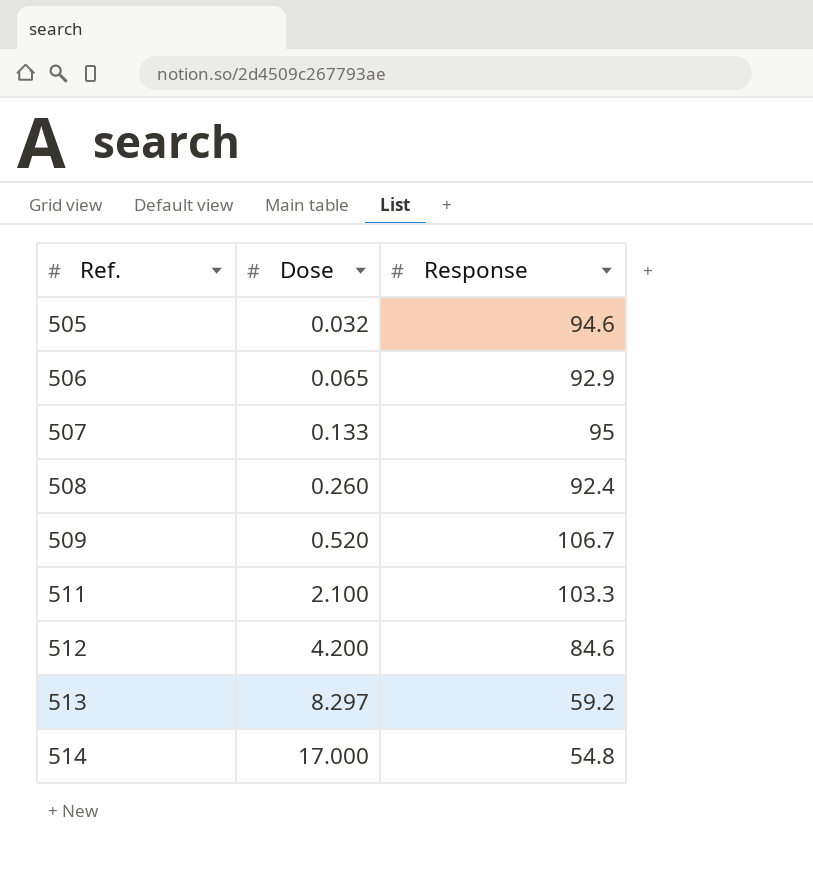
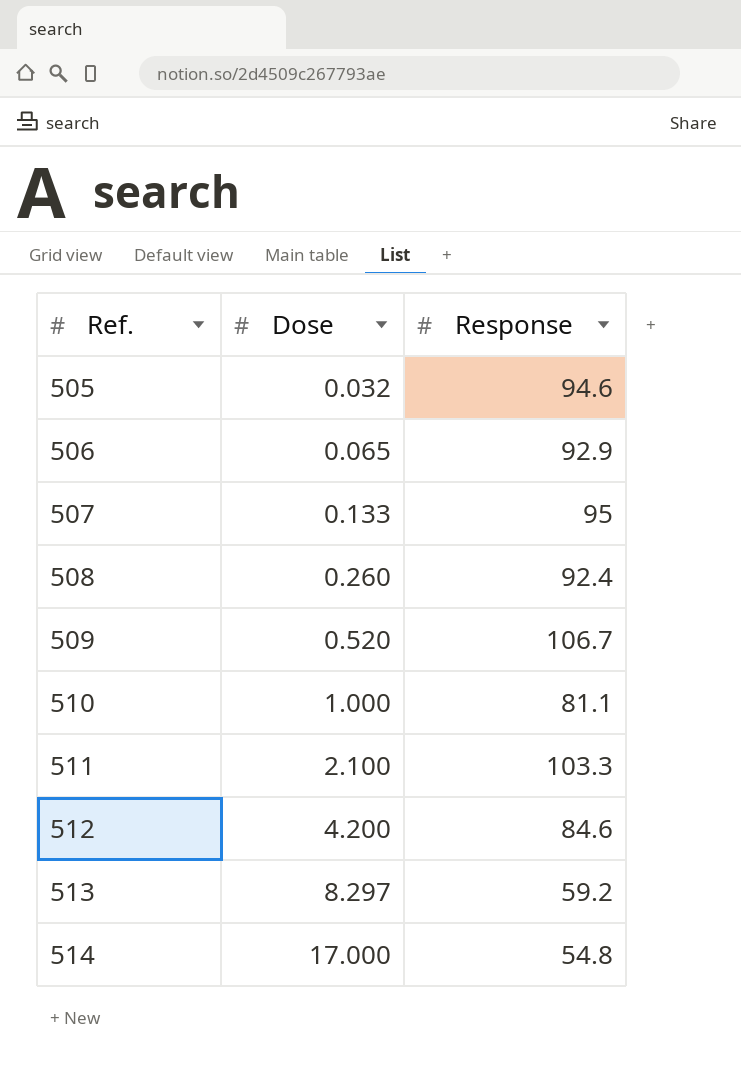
row 510: none -> 1.000 | 81.1

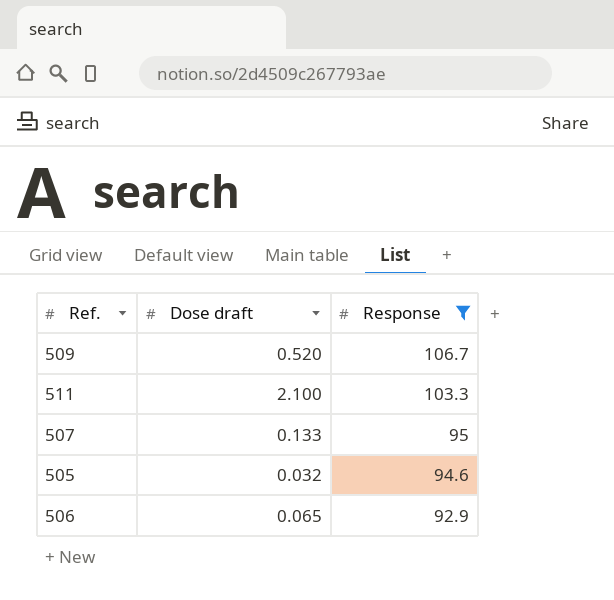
filter: none -> Response >= 92.9
row order: Ref. ascending -> Response descending
column name: Dose -> Dose draft

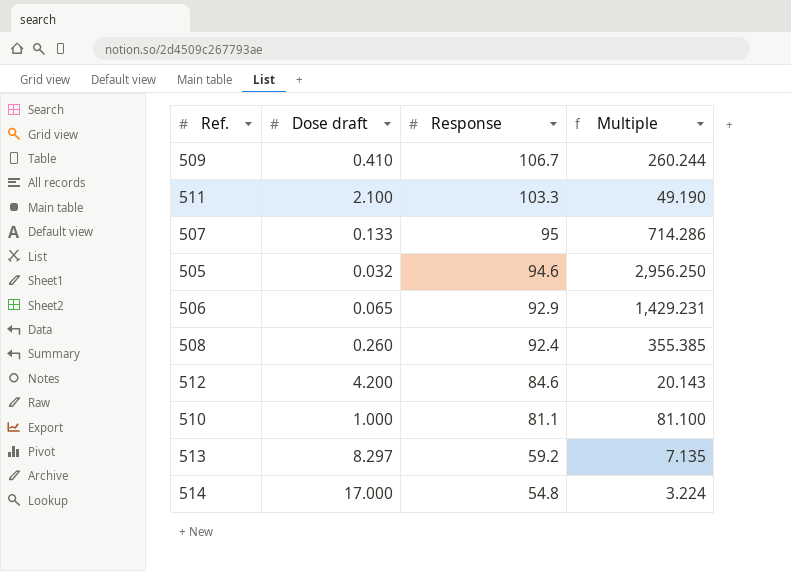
filter: Response >= 92.9 -> none
column Multiple | formula: none -> [Response] / [Dose draft]
509 | Dose draft: 0.520 -> 0.410

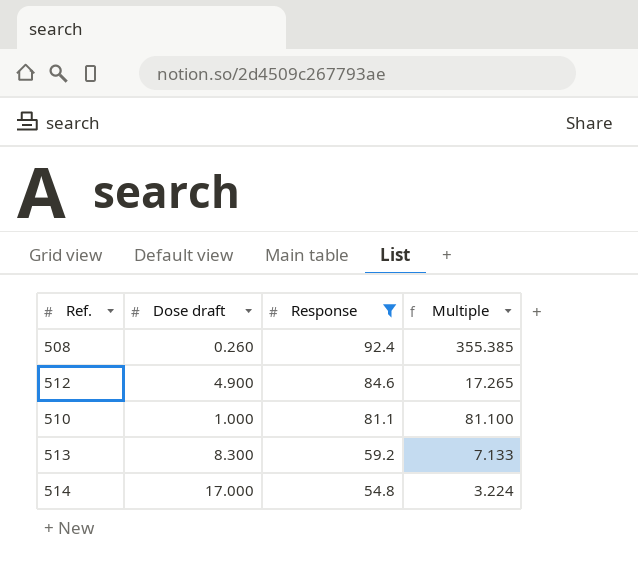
filter: none -> Response <= 92.4
512 | Dose draft: 4.200 -> 4.900
512 | Multiple: 20.143 -> 17.265
513 | Dose draft: 8.297 -> 8.300
513 | Multiple: 7.135 -> 7.133

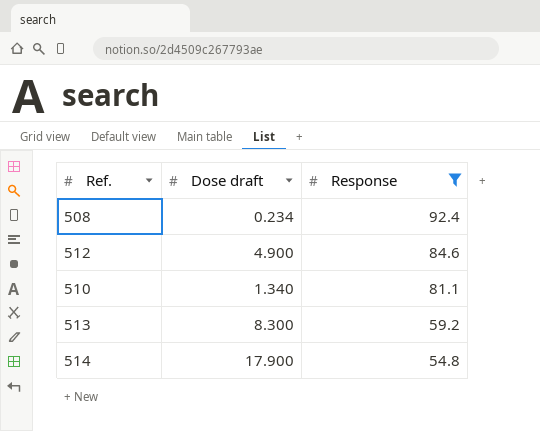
column Multiple | formula: [Response] / [Dose draft] -> none
508 | Dose draft: 0.260 -> 0.234
510 | Dose draft: 1.000 -> 1.340
514 | Dose draft: 17.000 -> 17.900

